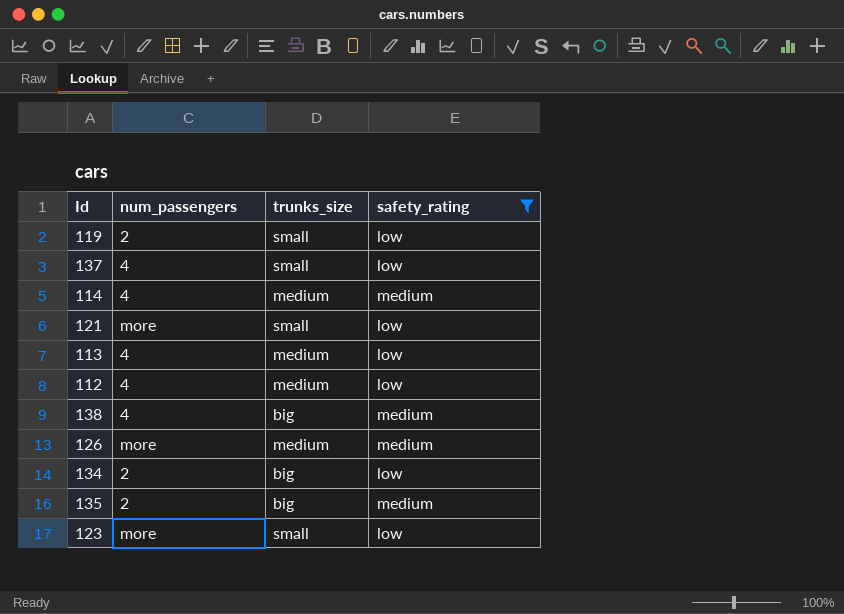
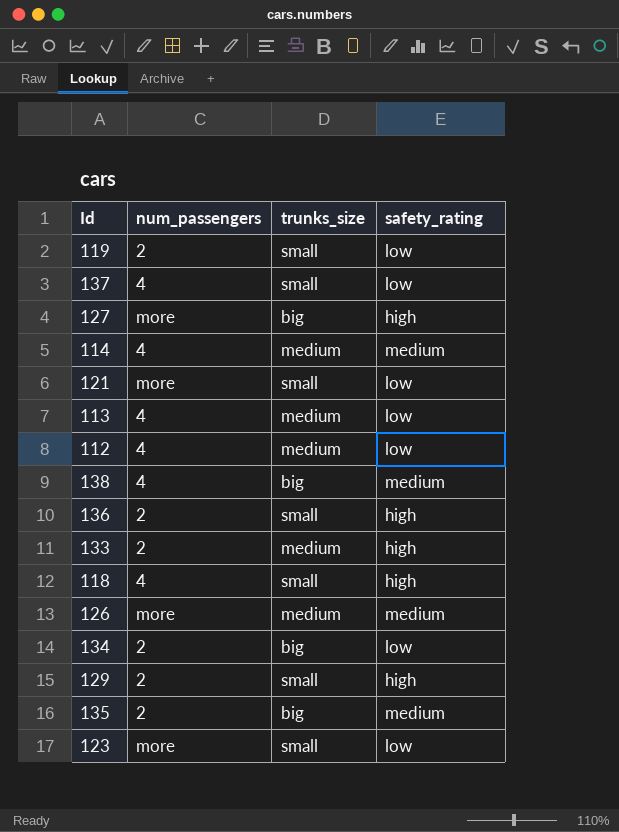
filter: safety_rating != high -> none

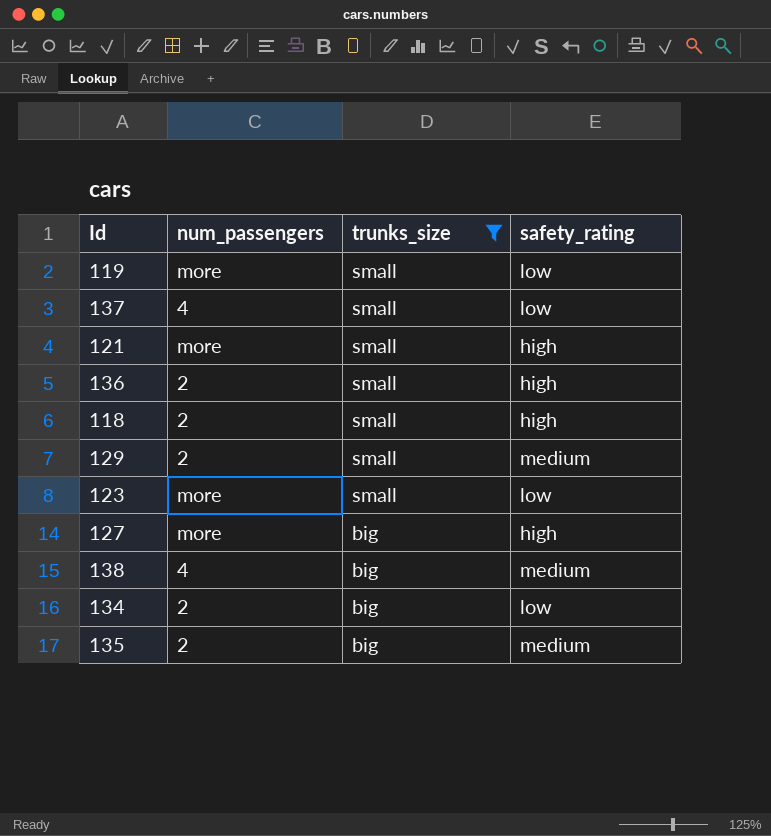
filter: none -> trunks_size != medium
row order: none -> trunks_size descending
119 | num_passengers: 2 -> more
121 | safety_rating: low -> high
118 | num_passengers: 4 -> 2
129 | safety_rating: high -> medium

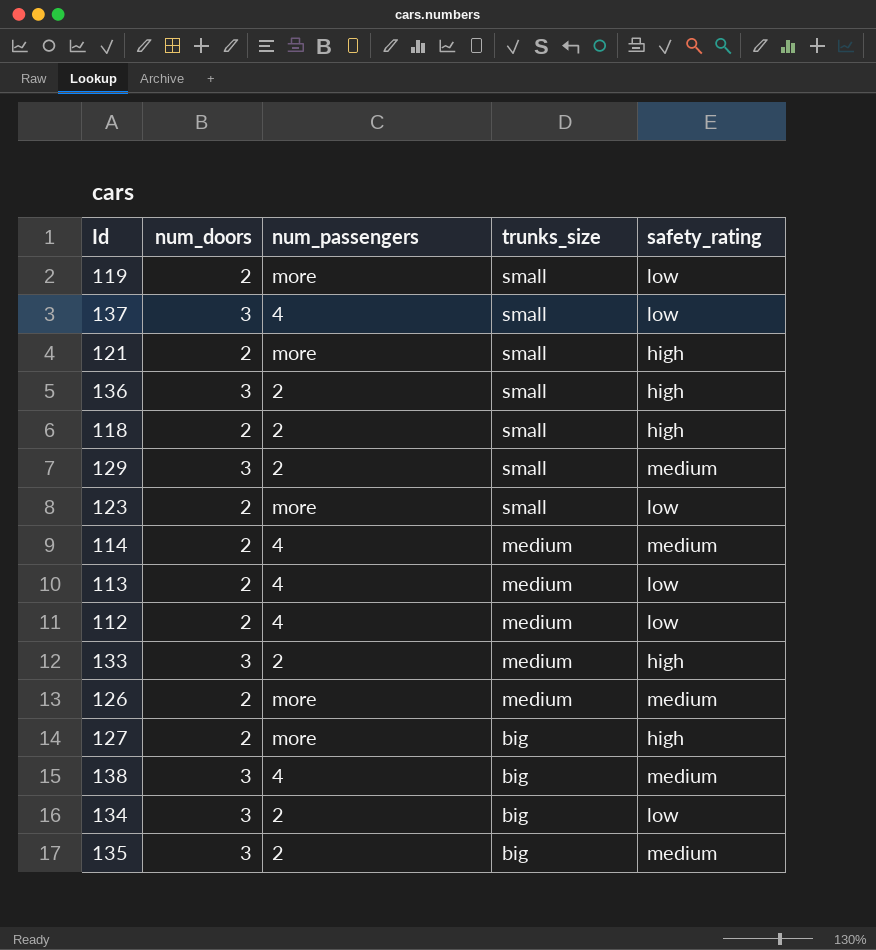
filter: trunks_size != medium -> none
column num_doors | position: none -> 2

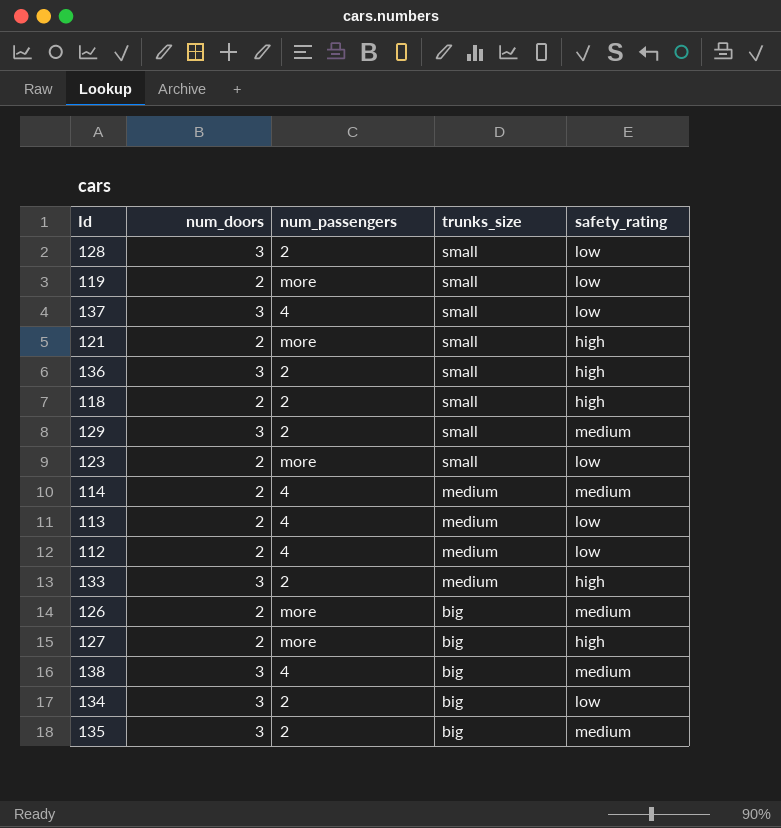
row 128: none -> 3 | 2 | small | low
126 | trunks_size: medium -> big

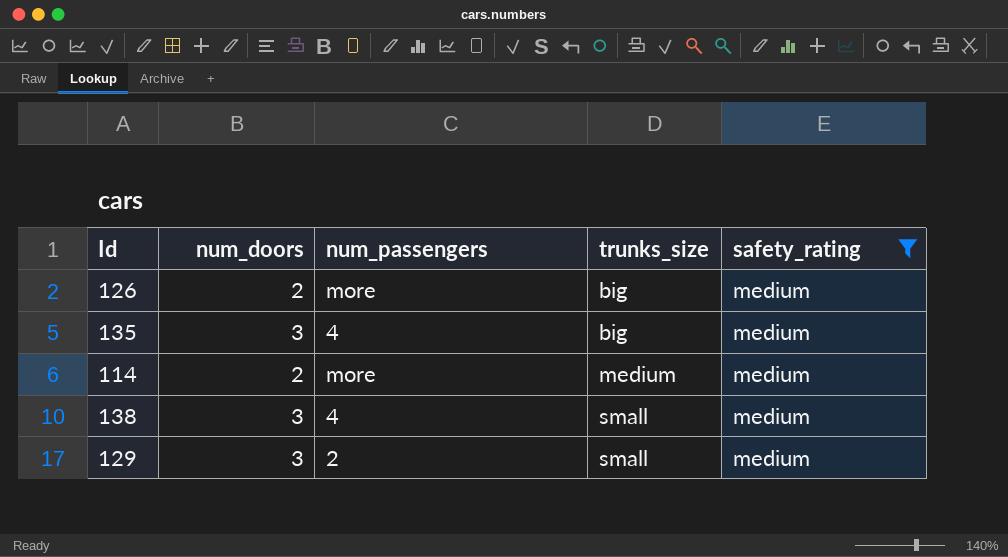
filter: none -> safety_rating = medium
row order: trunks_size descending -> trunks_size ascending
135 | num_passengers: 2 -> 4
114 | num_passengers: 4 -> more
138 | trunks_size: big -> small

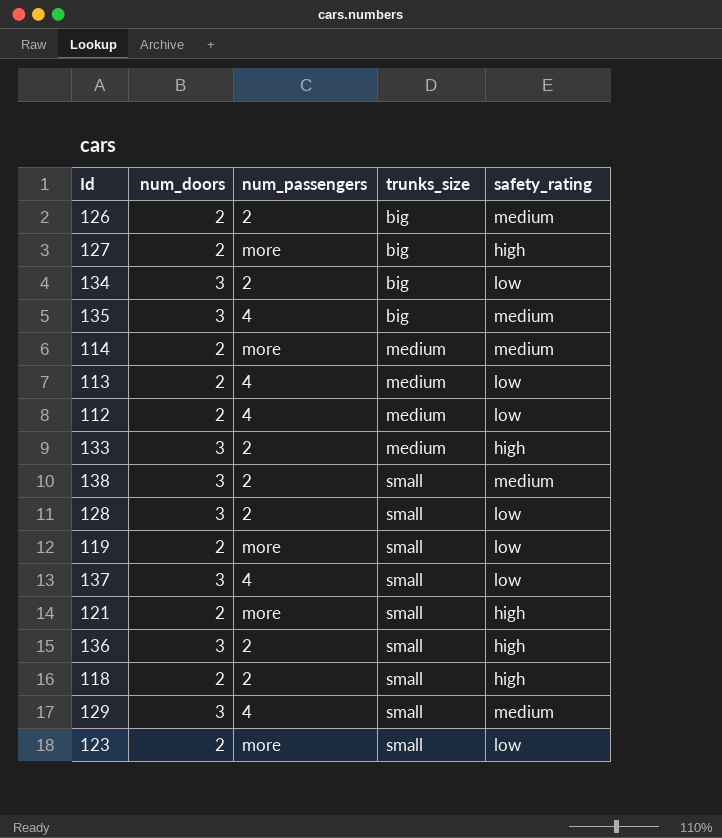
filter: safety_rating = medium -> none
126 | num_passengers: more -> 2
138 | num_passengers: 4 -> 2
129 | num_passengers: 2 -> 4

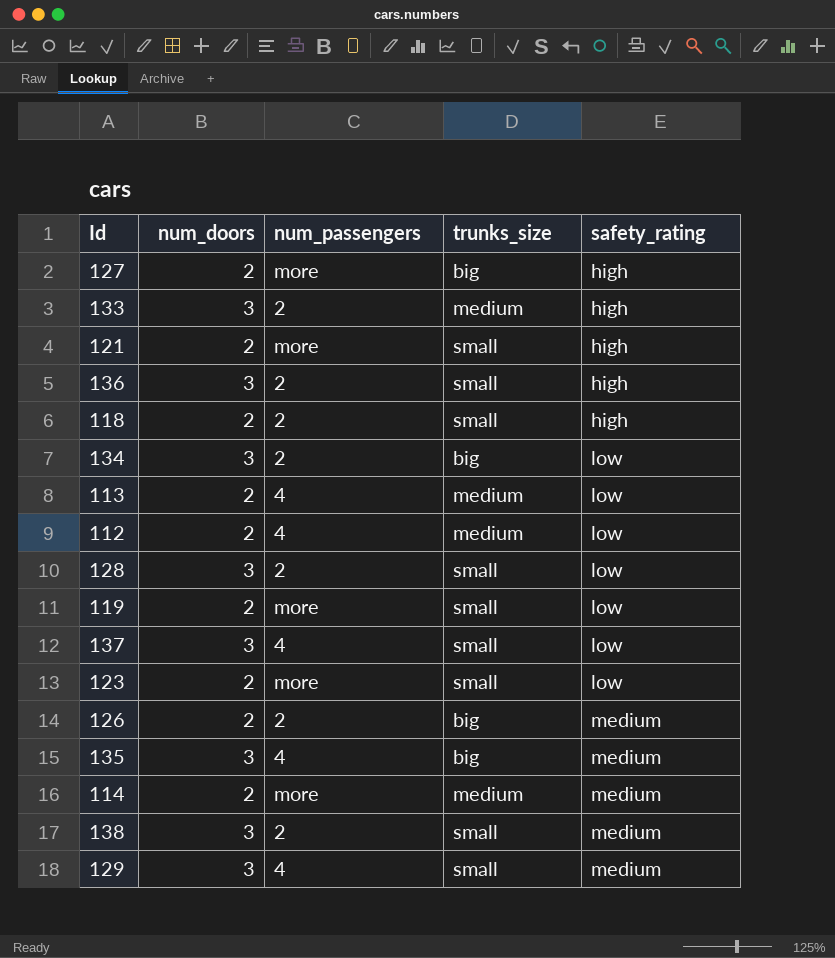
row order: trunks_size ascending -> safety_rating ascending

